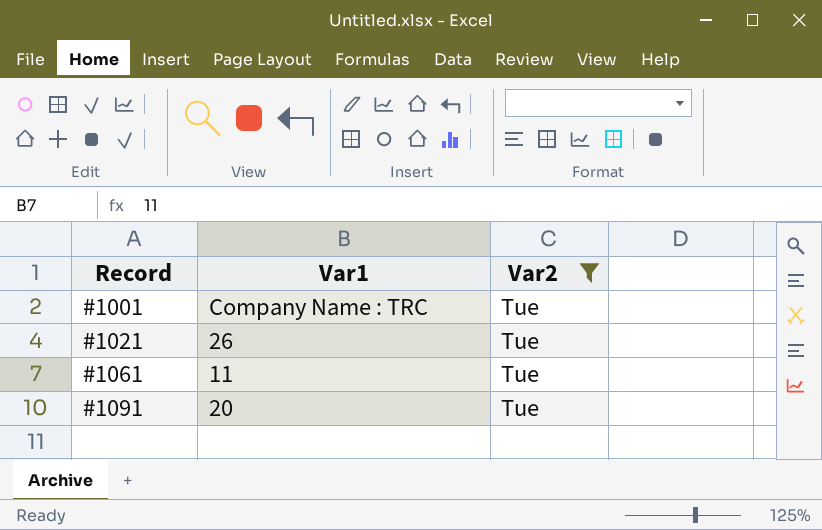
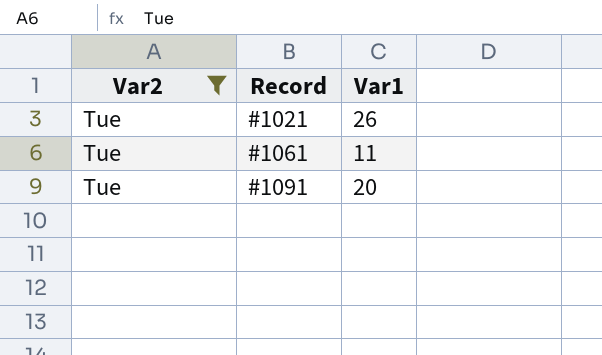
column Var2 | position: 3 -> 1
row #1001: Company Name : TRC | Tue -> none

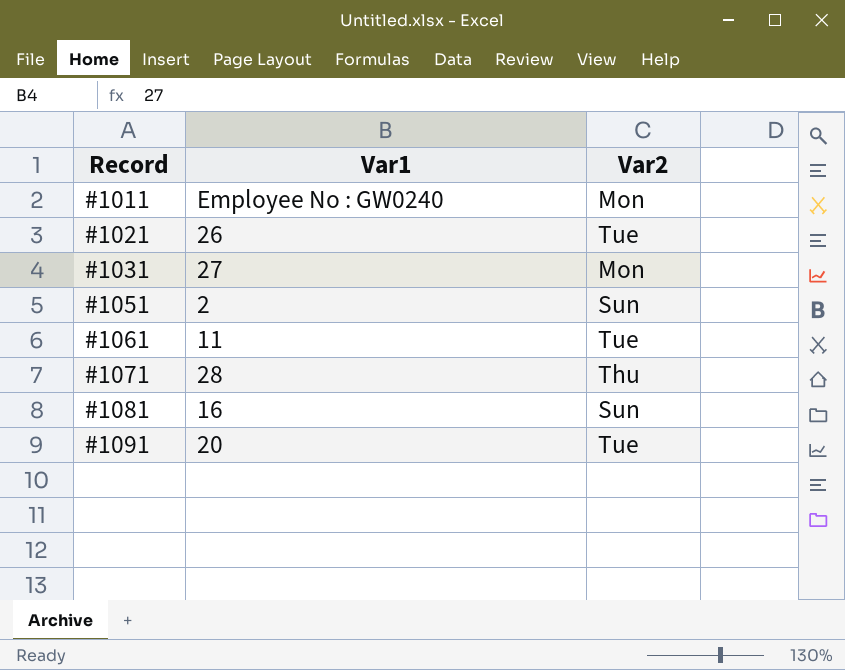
filter: Var2 = Tue -> none
column Var2 | position: 1 -> 3

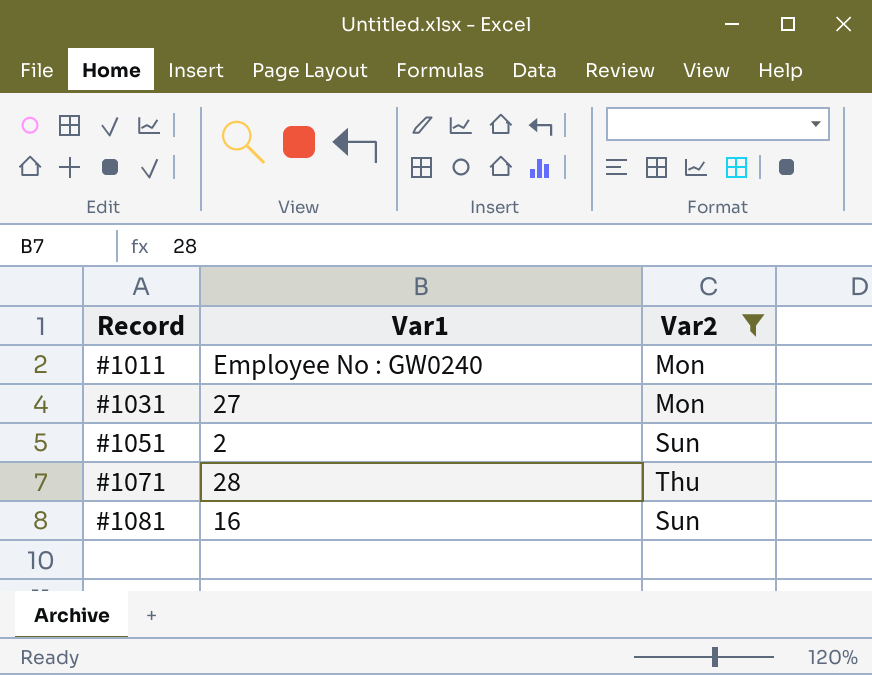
filter: none -> Var2 != Tue

